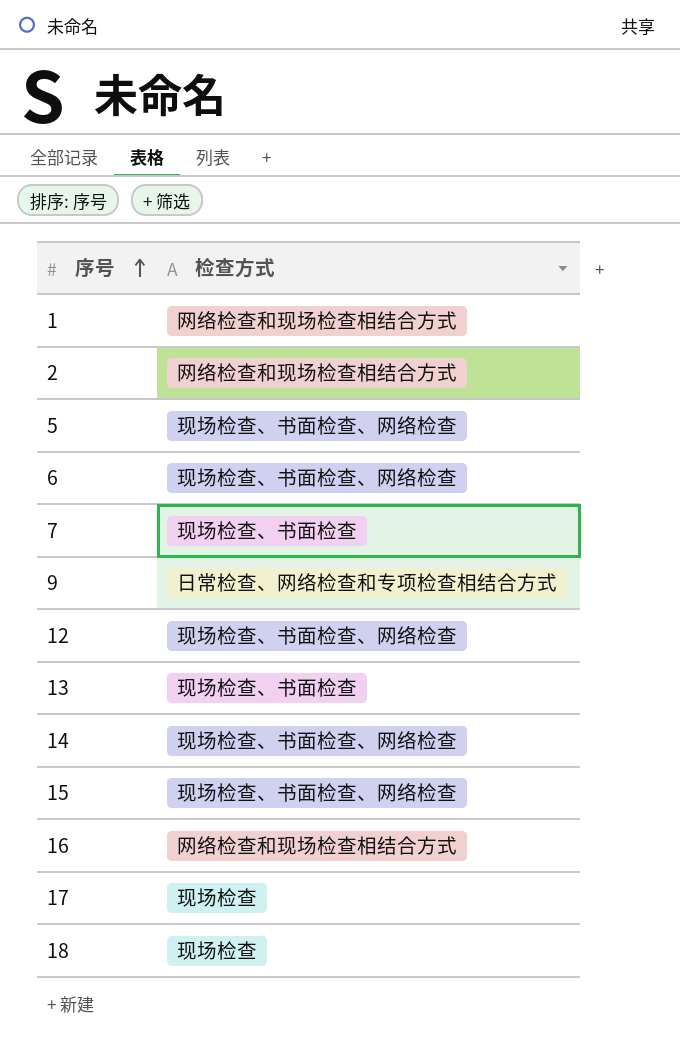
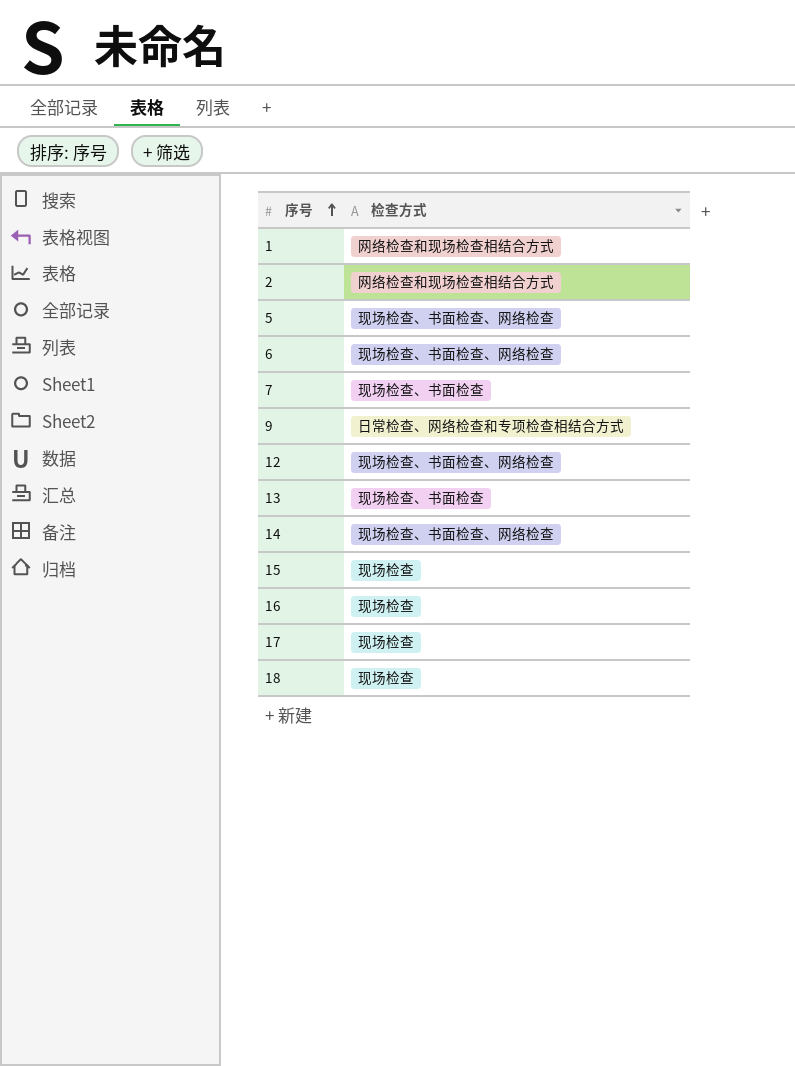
15 | 检查方式: 现场检查、书面检查、网络检查 -> 现场检查
16 | 检查方式: 网络检查和现场检查相结合方式 -> 现场检查

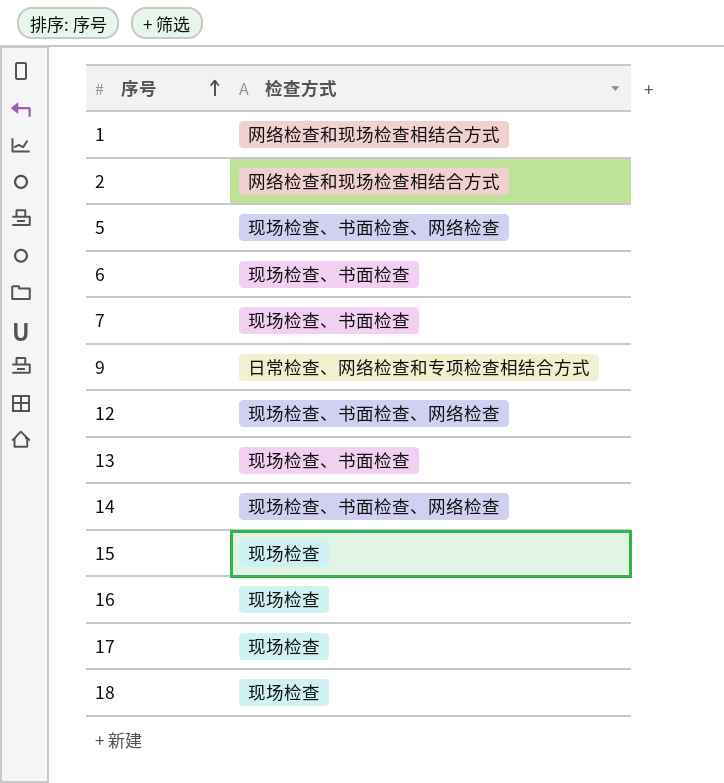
6 | 检查方式: 现场检查、书面检查、网络检查 -> 现场检查、书面检查

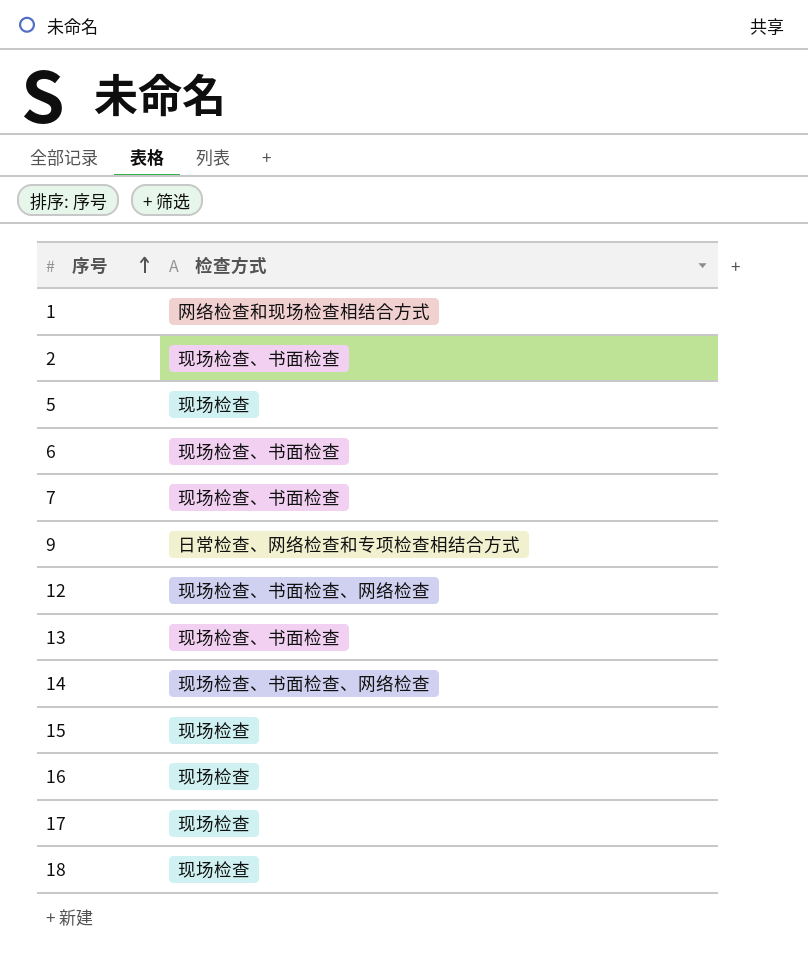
2 | 检查方式: 网络检查和现场检查相结合方式 -> 现场检查、书面检查
5 | 检查方式: 现场检查、书面检查、网络检查 -> 现场检查

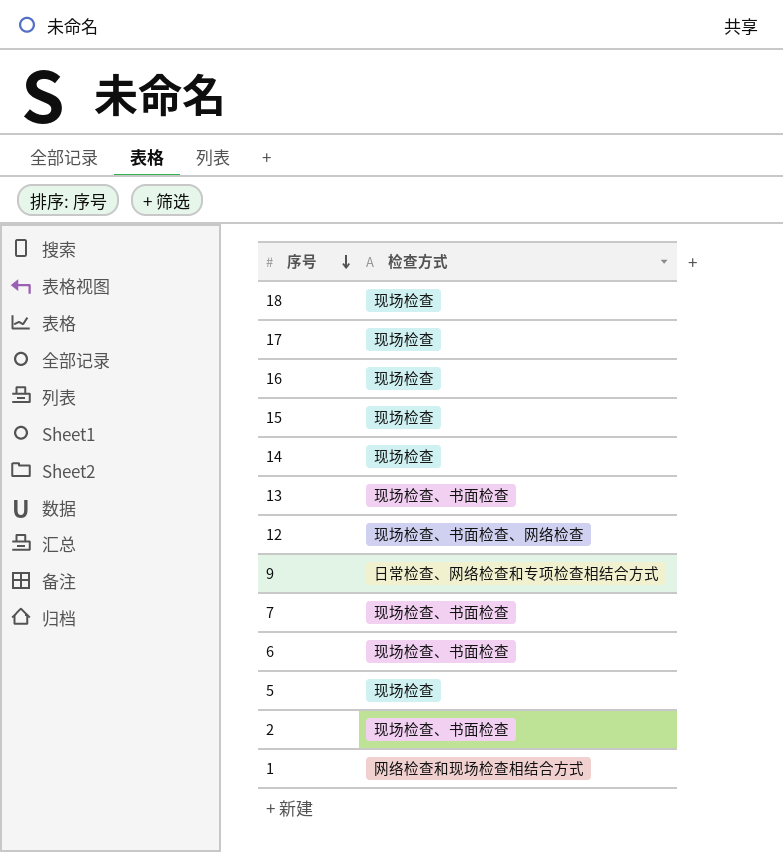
row order: 序号 ascending -> 序号 descending
14 | 检查方式: 现场检查、书面检查、网络检查 -> 现场检查

